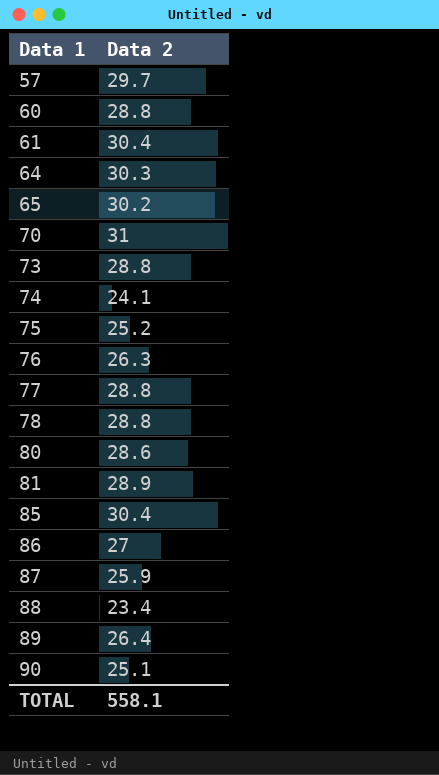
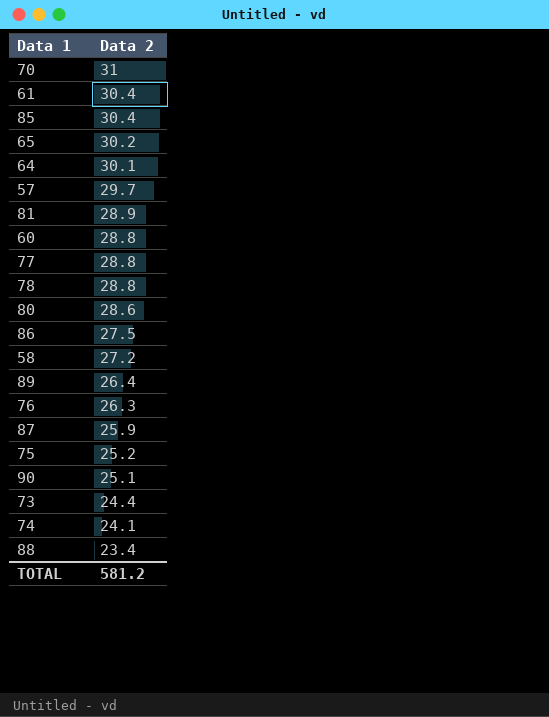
row order: Data 1 ascending -> Data 2 descending
64 | Data 2: 30.3 -> 30.1
86 | Data 2: 27 -> 27.5
row 58: none -> 27.2
73 | Data 2: 28.8 -> 24.4
TOTAL | Data 2: 558.1 -> 581.2

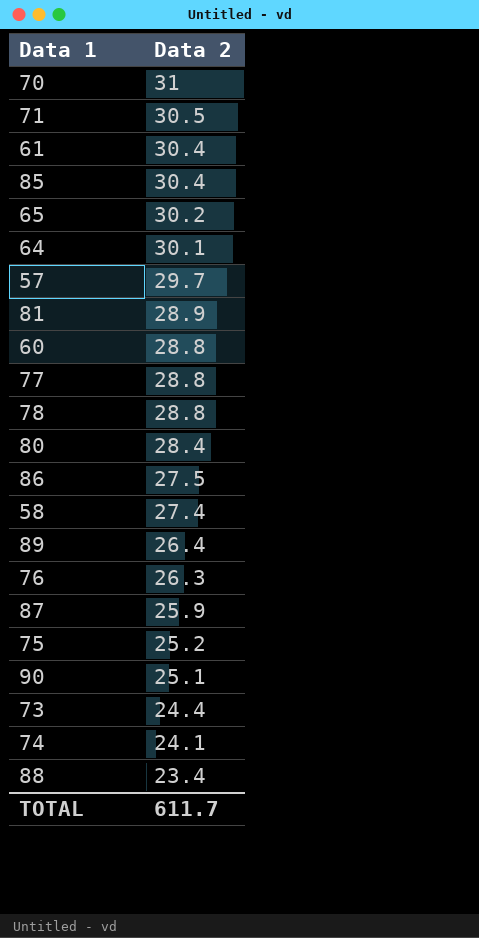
row 71: none -> 30.5
80 | Data 2: 28.6 -> 28.4
58 | Data 2: 27.2 -> 27.4
TOTAL | Data 2: 581.2 -> 611.7

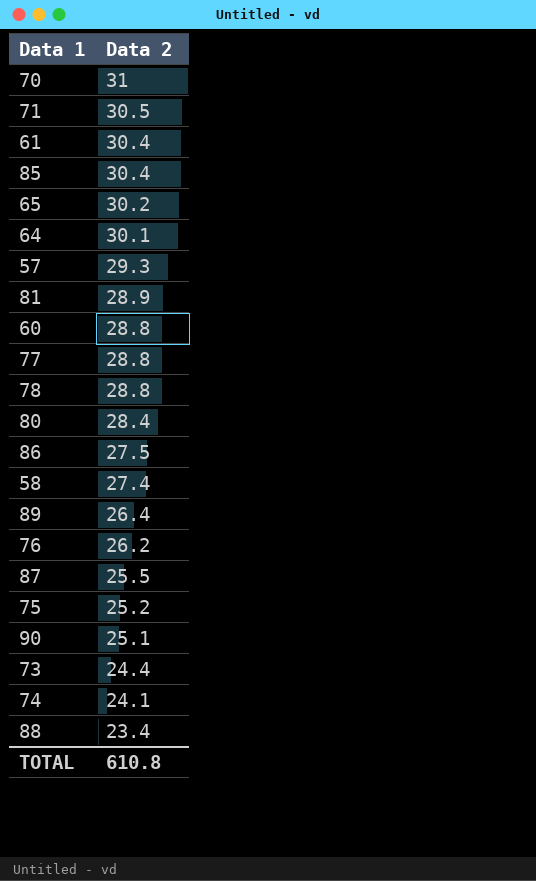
57 | Data 2: 29.7 -> 29.3
76 | Data 2: 26.3 -> 26.2
87 | Data 2: 25.9 -> 25.5
TOTAL | Data 2: 611.7 -> 610.8

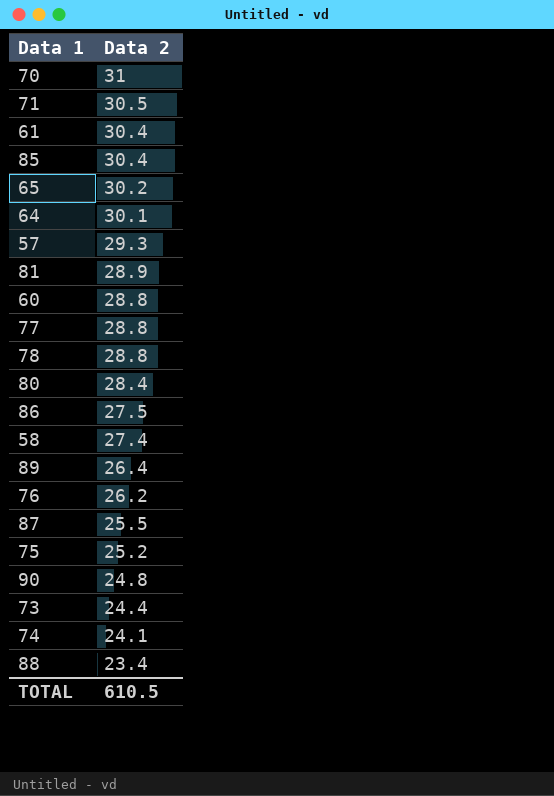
90 | Data 2: 25.1 -> 24.8
TOTAL | Data 2: 610.8 -> 610.5

